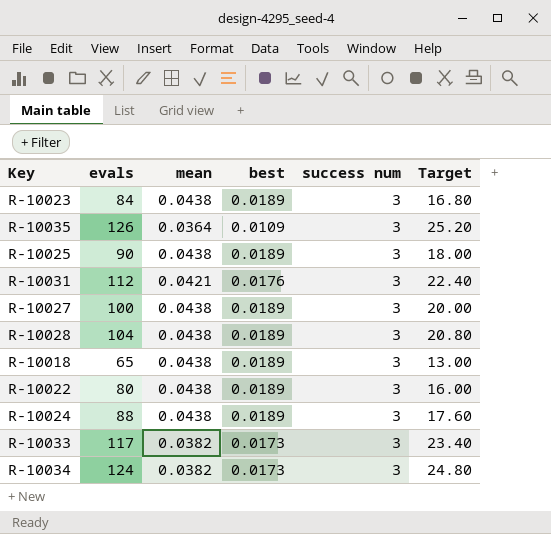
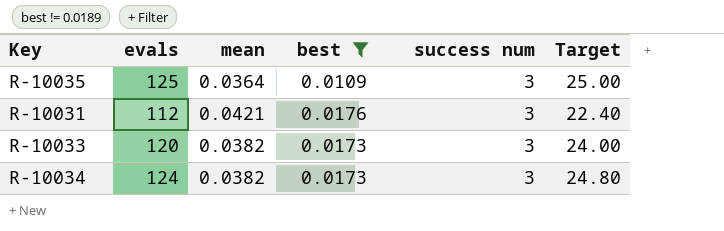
filter: none -> best != 0.0189
R-10035 | evals: 126 -> 125
R-10035 | Target: 25.20 -> 25.00
R-10033 | evals: 117 -> 120
R-10033 | Target: 23.40 -> 24.00

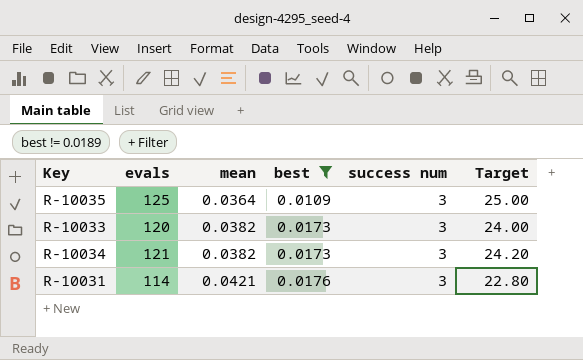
row order: none -> mean ascending
R-10034 | evals: 124 -> 121
R-10034 | Target: 24.80 -> 24.20
R-10031 | evals: 112 -> 114
R-10031 | Target: 22.40 -> 22.80

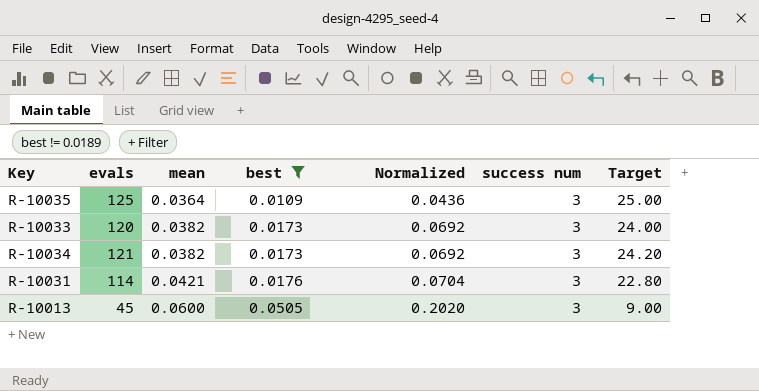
column Normalized | formula: none -> [best] * 4
row R-10013: none -> 45 | 0.0600 | 0.0505 | 0.2020 | 3 | 9.00

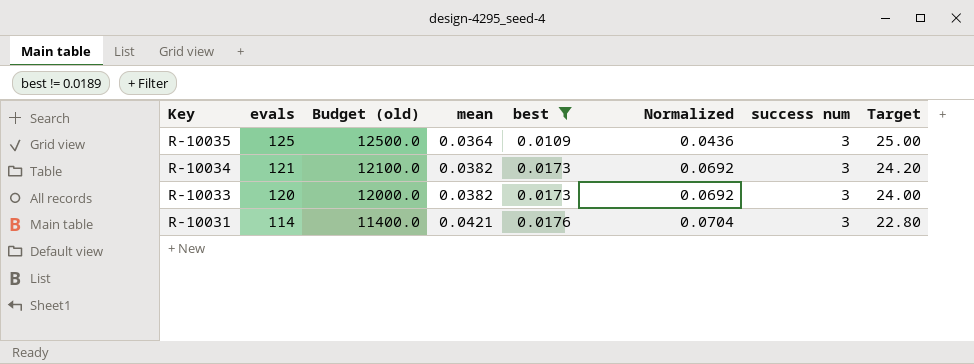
row order: mean ascending -> Key descending
column Budget (old) | formula: none -> [evals] * 100
row R-10013: 45 | 0.0600 | 0.0505 | 0.2020 | 3 | 9.00 -> none

